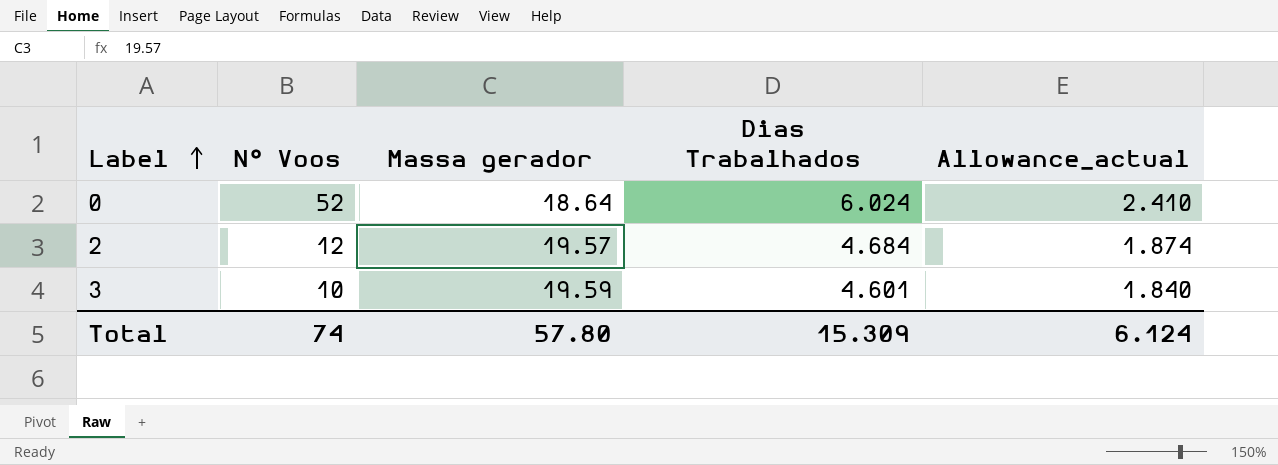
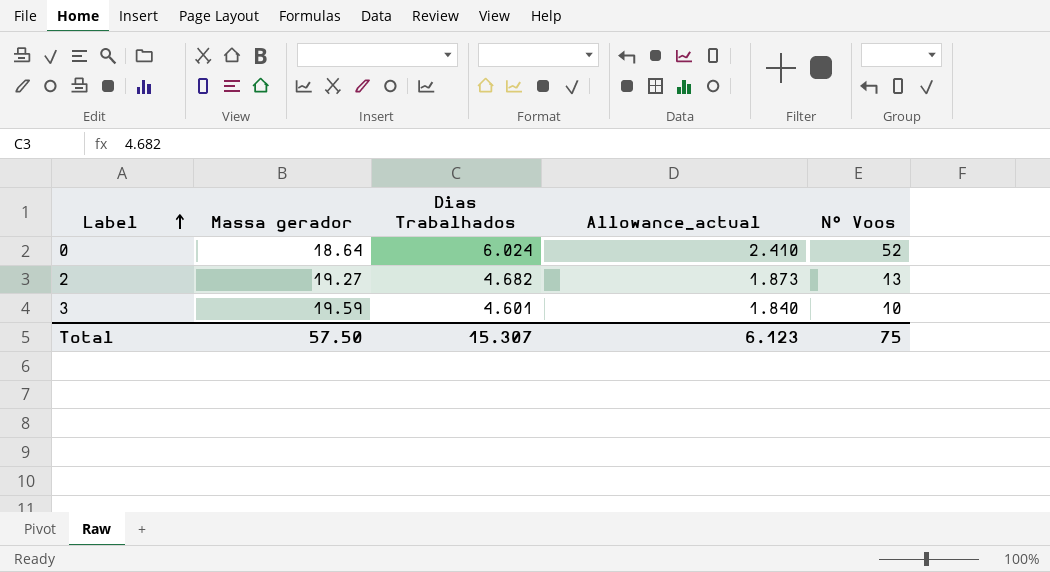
column N° Voos | position: 2 -> 5
2 | Massa gerador: 19.57 -> 19.27
2 | Dias Trabalhados: 4.684 -> 4.682
2 | Allowance_actual: 1.874 -> 1.873
2 | N° Voos: 12 -> 13
Total | Massa gerador: 57.80 -> 57.50
Total | Dias Trabalhados: 15.309 -> 15.307
Total | Allowance_actual: 6.124 -> 6.123
Total | N° Voos: 74 -> 75

